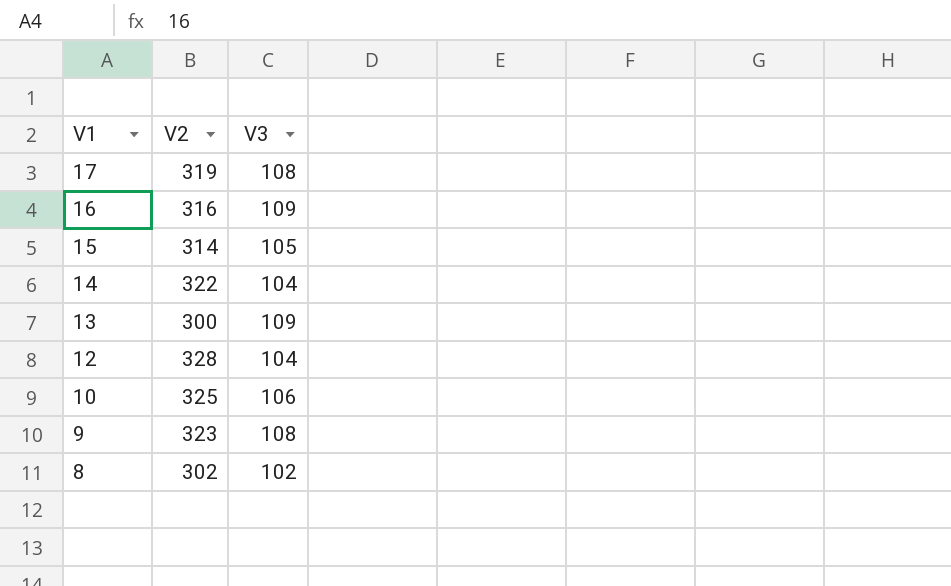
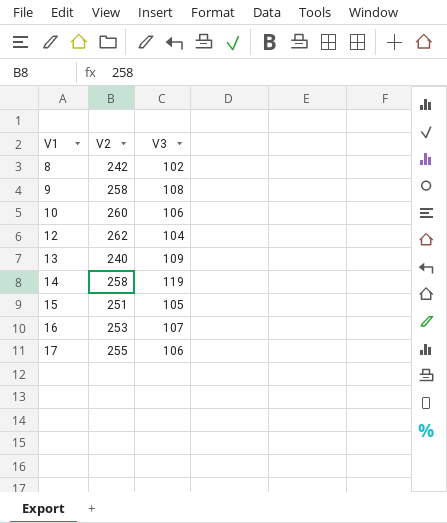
row order: V1 descending -> V1 ascending
8 | V2: 302 -> 242
9 | V2: 323 -> 258
10 | V2: 325 -> 260
12 | V2: 328 -> 262
13 | V2: 300 -> 240
14 | V2: 322 -> 258
14 | V3: 104 -> 119
15 | V2: 314 -> 251
16 | V2: 316 -> 253
16 | V3: 109 -> 107
17 | V2: 319 -> 255
17 | V3: 108 -> 106

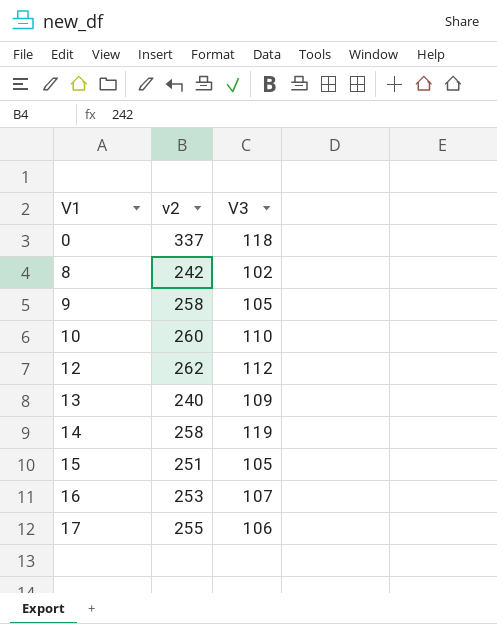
column name: V2 -> v2
row 0: none -> 337 | 118
9 | V3: 108 -> 105
10 | V3: 106 -> 110
12 | V3: 104 -> 112

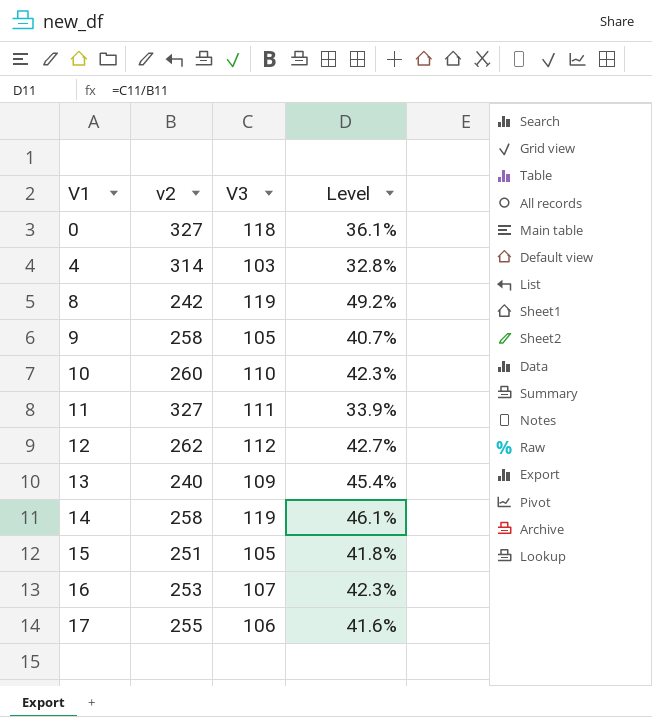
column Level | formula: none -> [V3] / [v2]
0 | v2: 337 -> 327
row 4: none -> 314 | 103 | 32.8%
8 | V3: 102 -> 119
row 11: none -> 327 | 111 | 33.9%

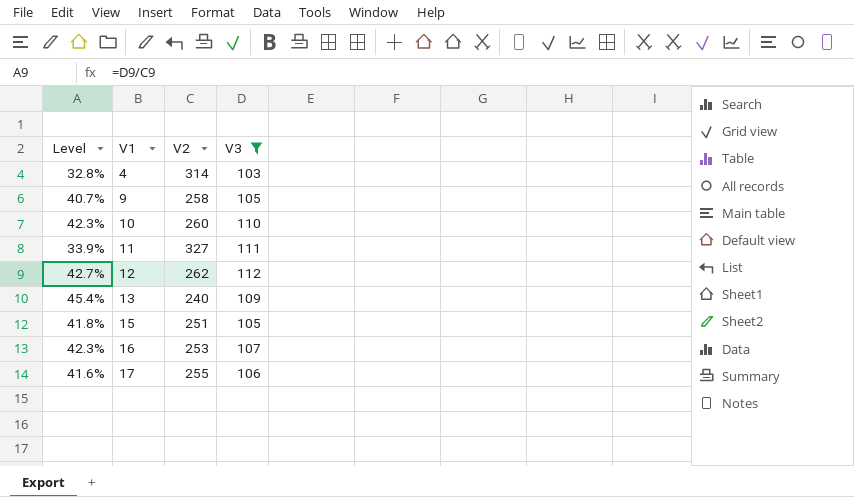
filter: none -> V3 <= 112
column Level | position: 4 -> 1
column name: v2 -> V2

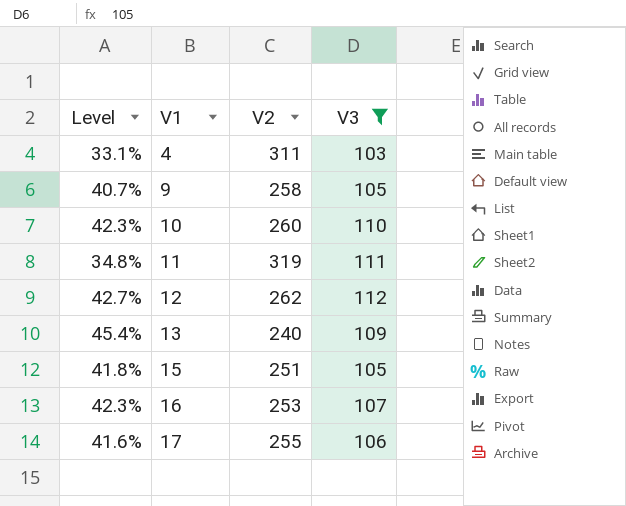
4 | Level: 32.8% -> 33.1%
4 | V2: 314 -> 311
11 | Level: 33.9% -> 34.8%
11 | V2: 327 -> 319

